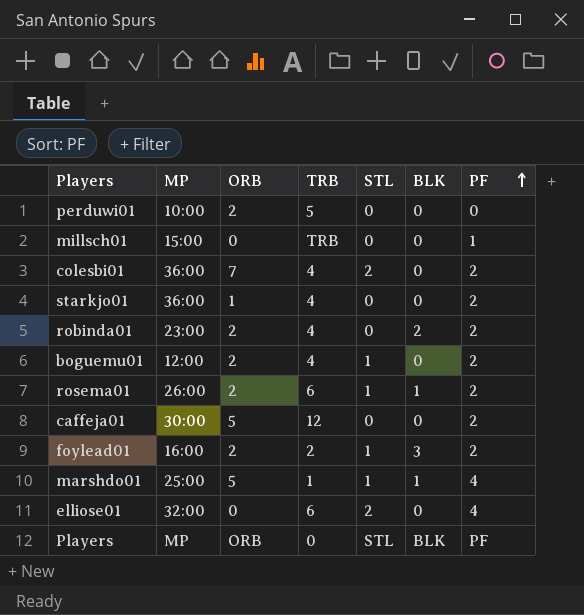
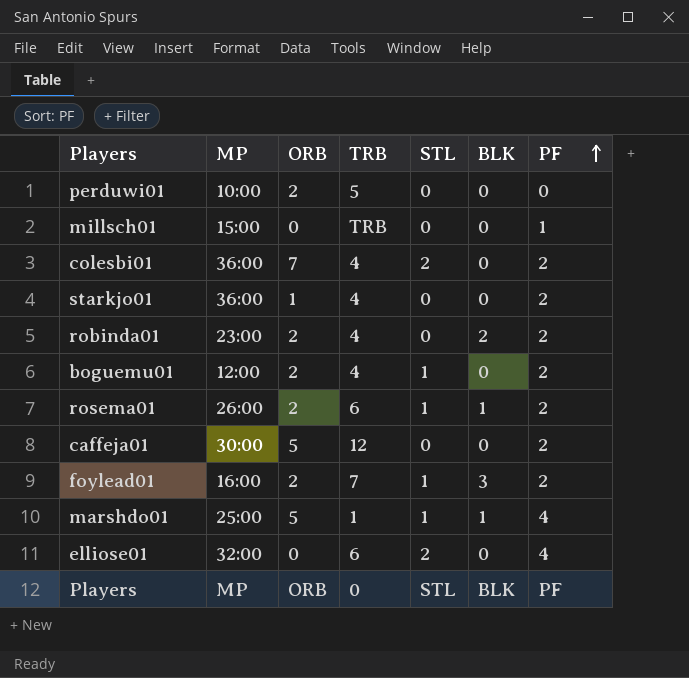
foylead01 | TRB: 2 -> 7

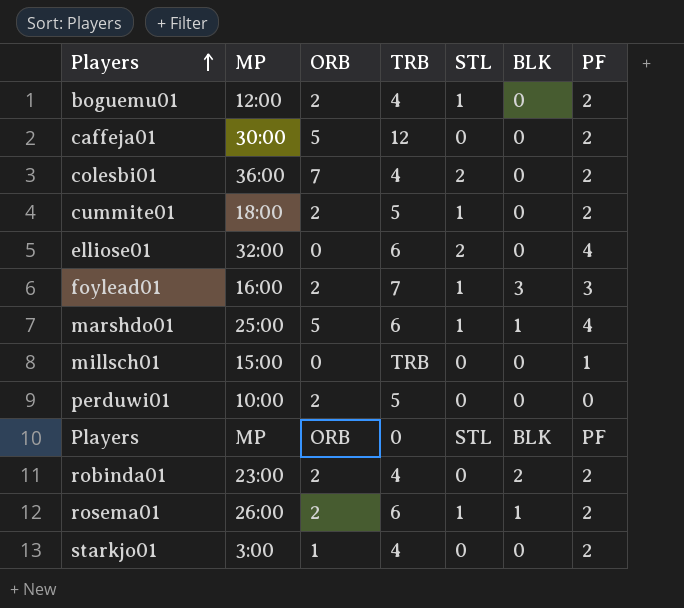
row order: PF ascending -> Players ascending
row cummite01: none -> 18:00 | 2 | 5 | 1 | 0 | 2
foylead01 | PF: 2 -> 3
marshdo01 | TRB: 1 -> 6
starkjo01 | MP: 36:00 -> 3:00

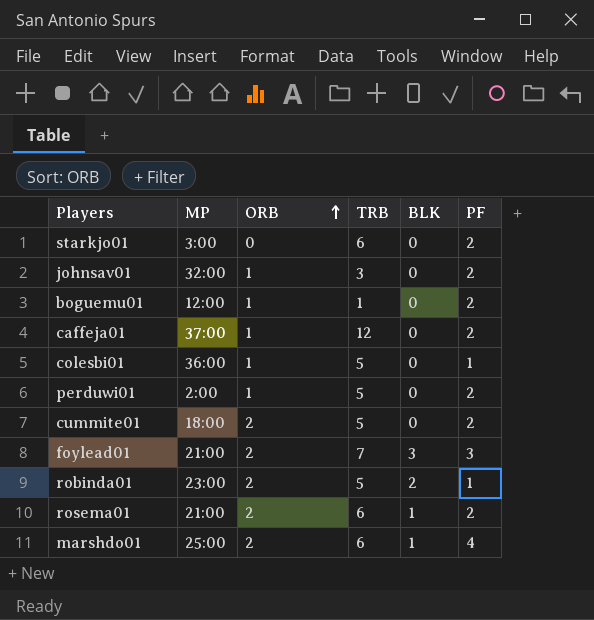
row order: Players ascending -> ORB ascending
column STL | position: 5 -> none
row elliose01: 32:00 | 0 | 6 | 2 | 0 | 4 -> none
row millsch01: 15:00 | 0 | TRB | 0 | 0 | 1 -> none
row Players: MP | ORB | 0 | STL | BLK | PF -> none
starkjo01 | ORB: 1 -> 0
starkjo01 | TRB: 4 -> 6
row johnsav01: none -> 32:00 | 1 | 3 | 0 | 2
boguemu01 | ORB: 2 -> 1
boguemu01 | TRB: 4 -> 1
caffeja01 | MP: 30:00 -> 37:00
caffeja01 | ORB: 5 -> 1
colesbi01 | ORB: 7 -> 1
colesbi01 | TRB: 4 -> 5
colesbi01 | PF: 2 -> 1
perduwi01 | MP: 10:00 -> 2:00
perduwi01 | ORB: 2 -> 1
perduwi01 | PF: 0 -> 2
foylead01 | MP: 16:00 -> 21:00
robinda01 | TRB: 4 -> 5
robinda01 | PF: 2 -> 1
rosema01 | MP: 26:00 -> 21:00
marshdo01 | ORB: 5 -> 2

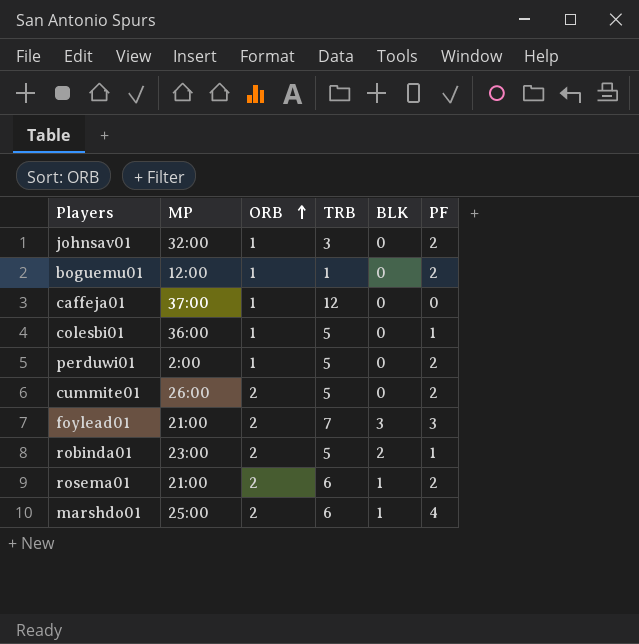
row starkjo01: 3:00 | 0 | 6 | 0 | 2 -> none
caffeja01 | PF: 2 -> 0
cummite01 | MP: 18:00 -> 26:00

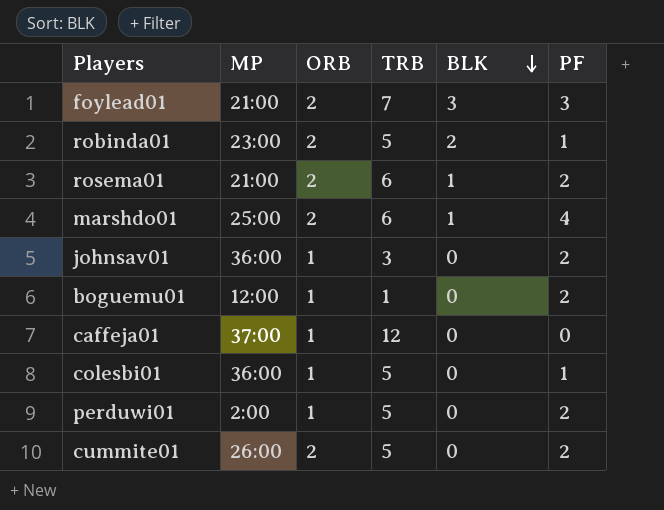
row order: ORB ascending -> BLK descending
johnsav01 | MP: 32:00 -> 36:00

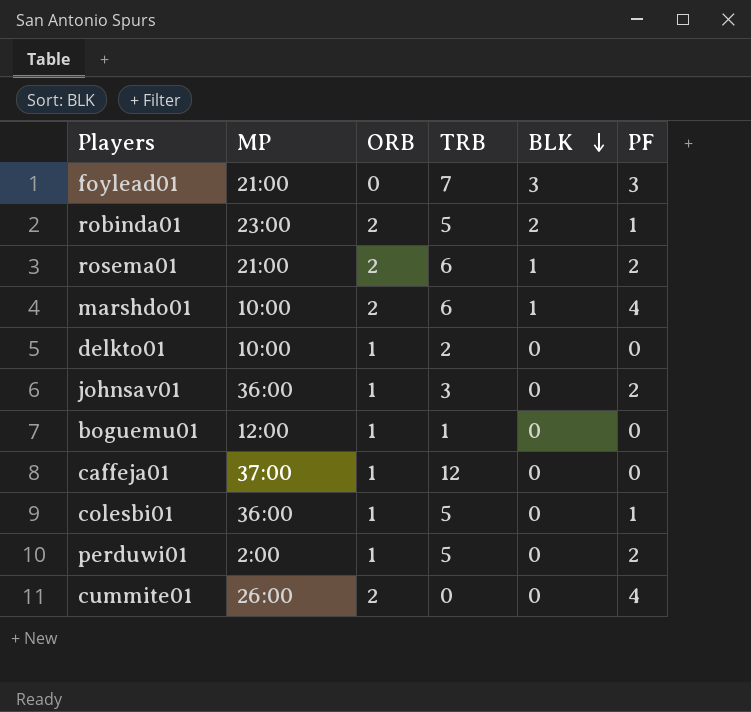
foylead01 | ORB: 2 -> 0
marshdo01 | MP: 25:00 -> 10:00
row delkto01: none -> 10:00 | 1 | 2 | 0 | 0
boguemu01 | PF: 2 -> 0
cummite01 | TRB: 5 -> 0
cummite01 | PF: 2 -> 4

